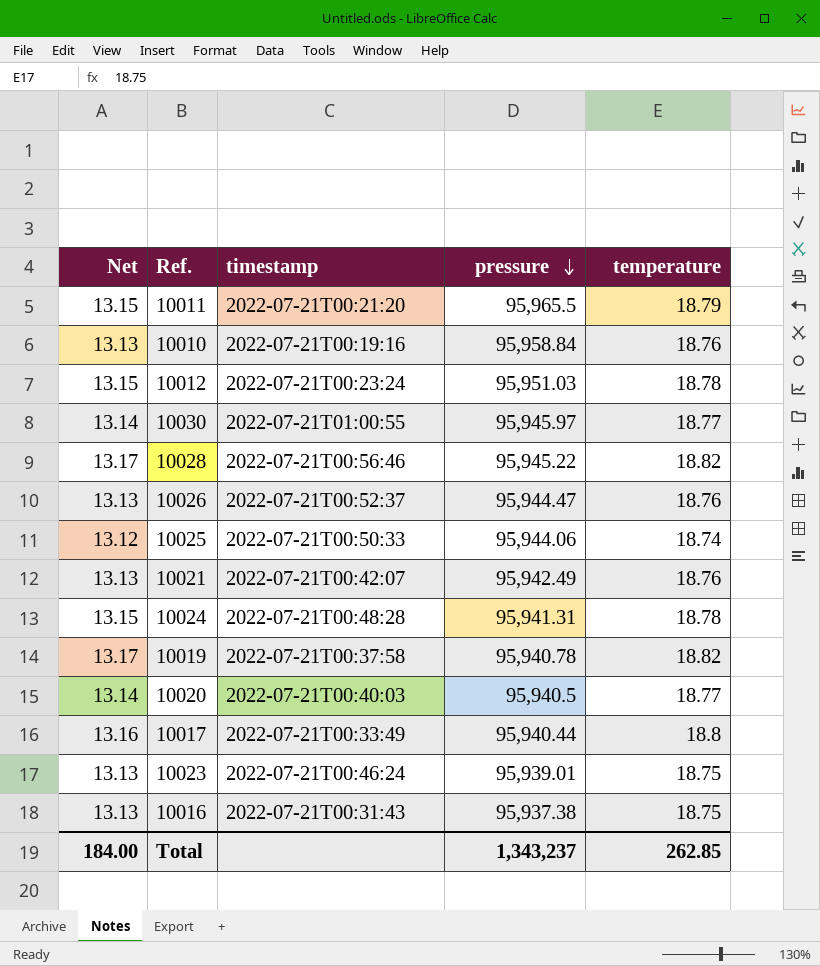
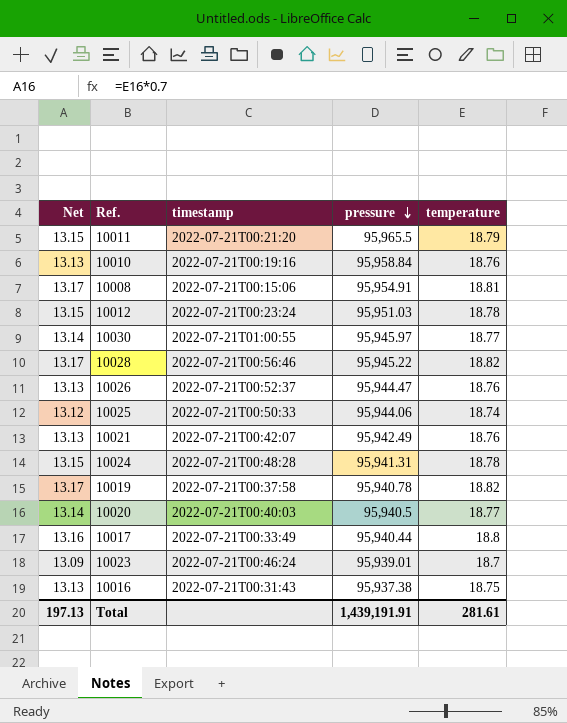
row 10008: none -> 13.17 | 2022-07-21T00:15:06 | 95,954.91 | 18.81
10023 | Net: 13.13 -> 13.09
10023 | temperature: 18.75 -> 18.7
Total | Net: 184.00 -> 197.13
Total | pressure: 1,343,237 -> 1,439,191.91
Total | temperature: 262.85 -> 281.61

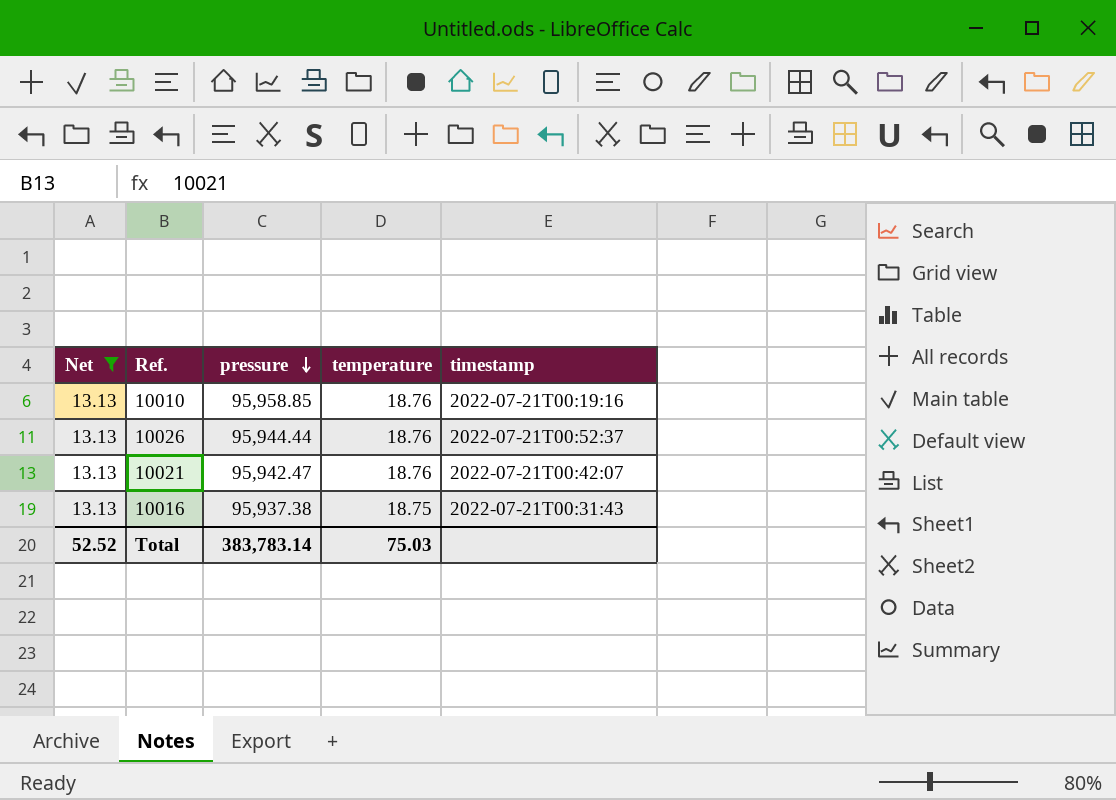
filter: none -> Net = 13.13
column timestamp | position: 3 -> 5
10010 | pressure: 95,958.84 -> 95,958.85
10026 | pressure: 95,944.47 -> 95,944.44
10021 | pressure: 95,942.49 -> 95,942.47
Total | Net: 197.13 -> 52.52
Total | pressure: 1,439,191.91 -> 383,783.14
Total | temperature: 281.61 -> 75.03

